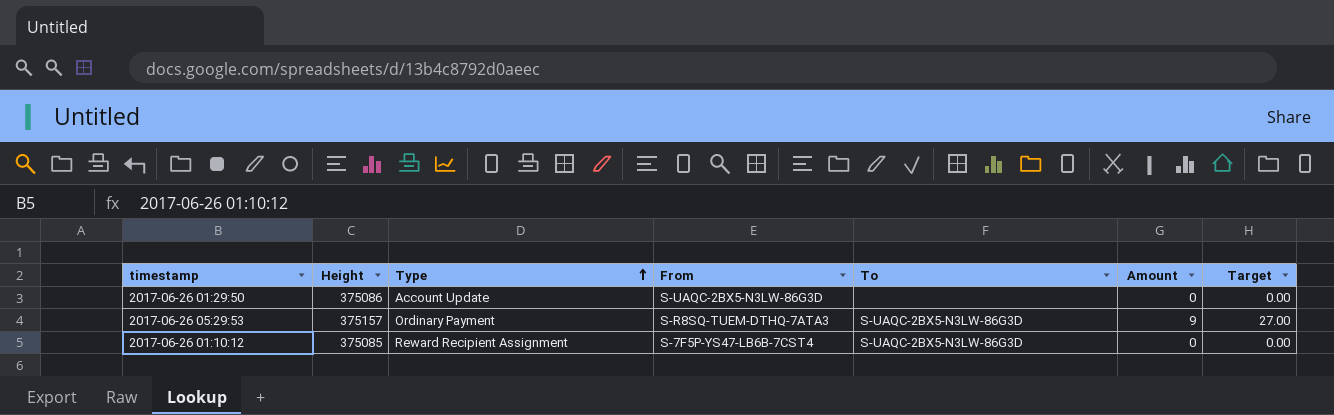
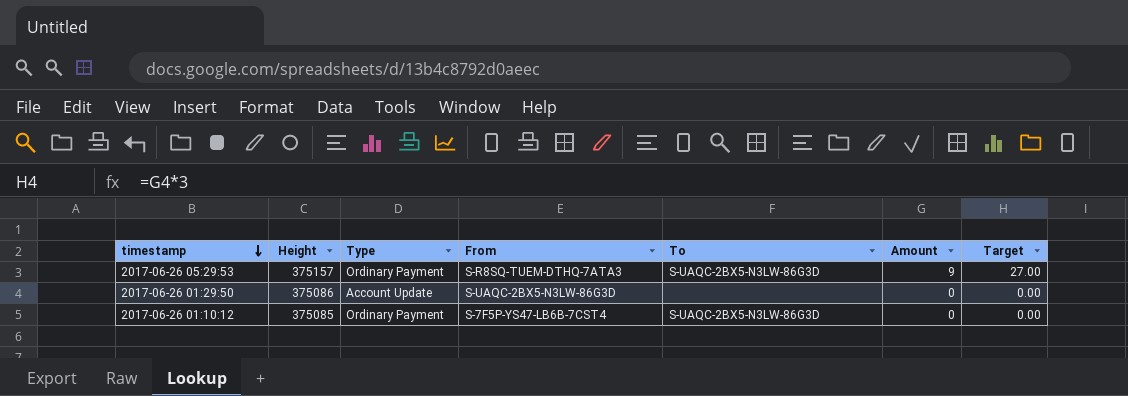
row order: Type ascending -> timestamp descending
2017-06-26 01:10:12 | Type: Reward Recipient Assignment -> Ordinary Payment

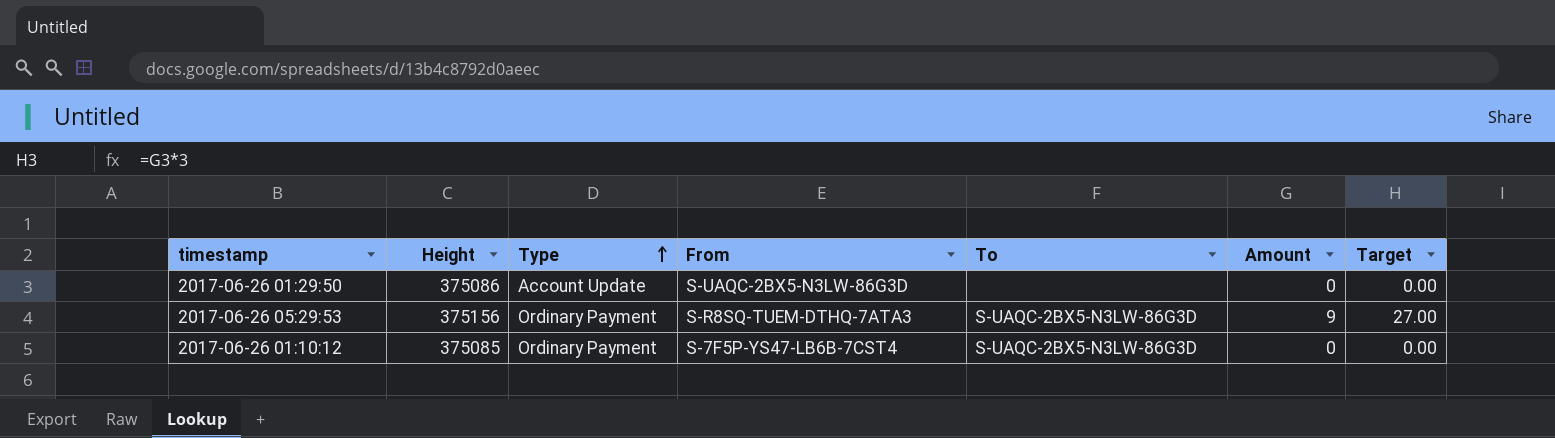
row order: timestamp descending -> Type ascending
2017-06-26 05:29:53 | Height: 375157 -> 375156

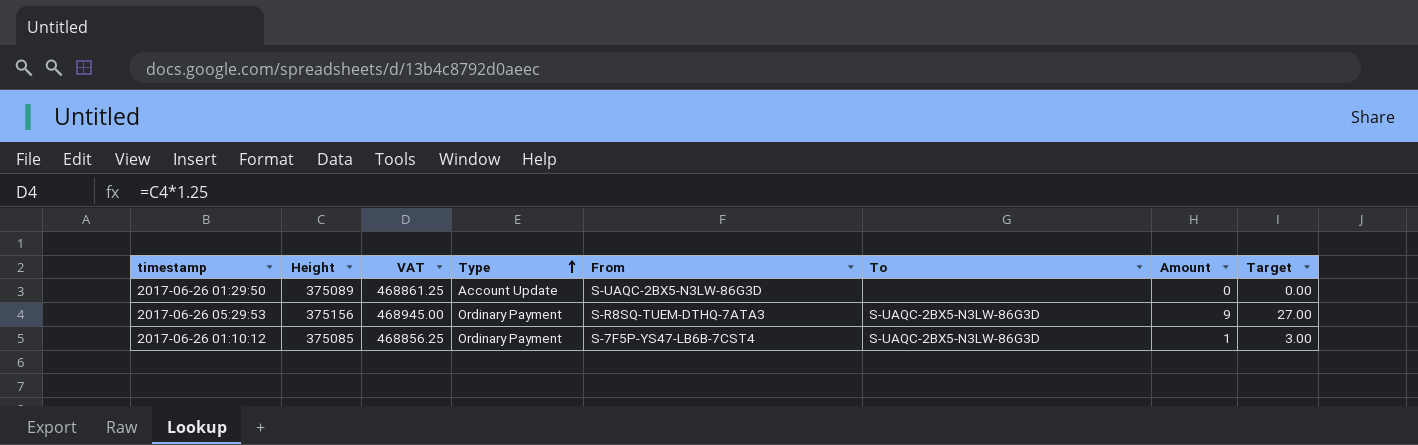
column VAT | formula: none -> [Height] * 1.25
2017-06-26 01:29:50 | Height: 375086 -> 375089
2017-06-26 01:10:12 | Amount: 0 -> 1
2017-06-26 01:10:12 | Target: 0.00 -> 3.00

